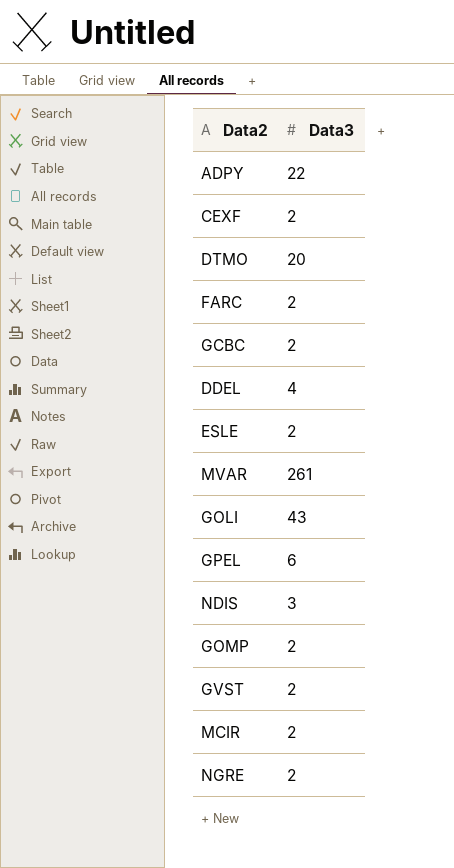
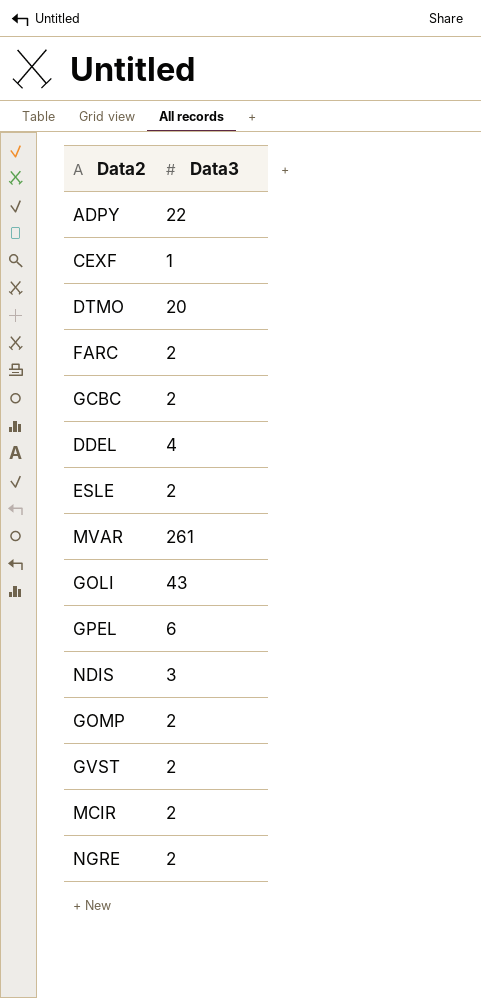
CEXF | Data3: 2 -> 1

